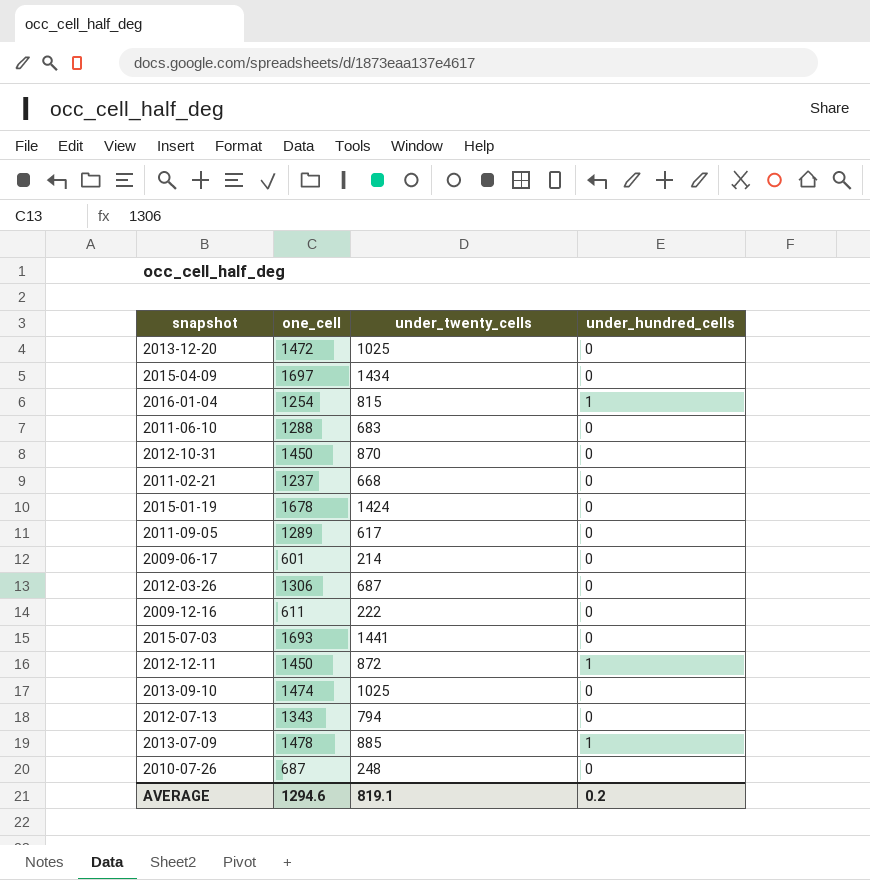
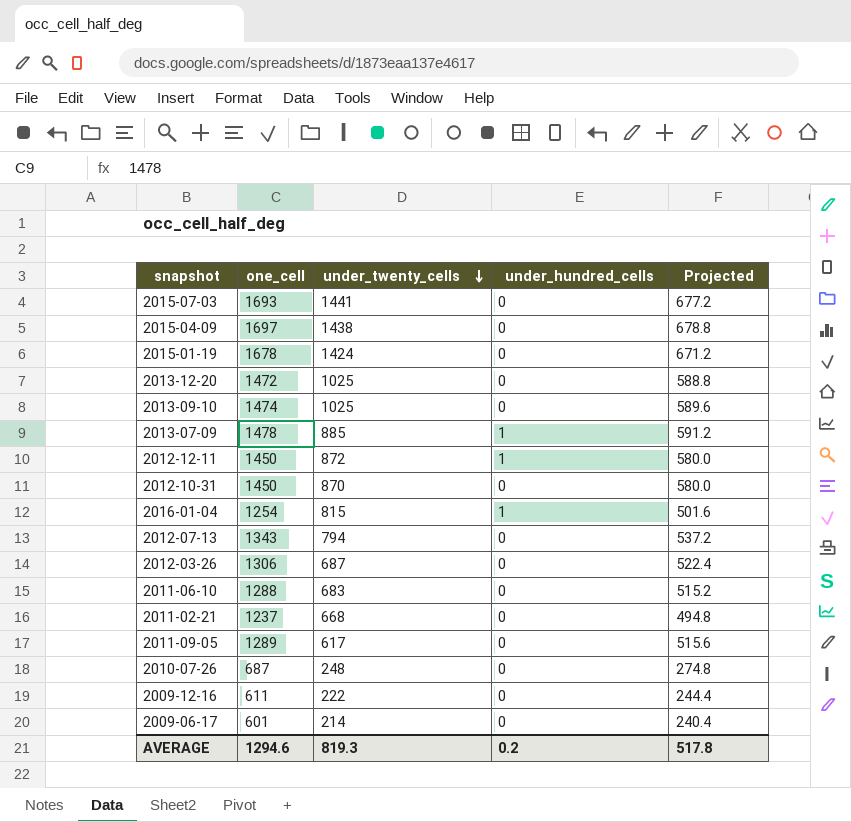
row order: none -> under_twenty_cells descending
column Projected | formula: none -> [one_cell] * 0.4
2015-04-09 | under_twenty_cells: 1434 -> 1438
AVERAGE | under_twenty_cells: 819.1 -> 819.3

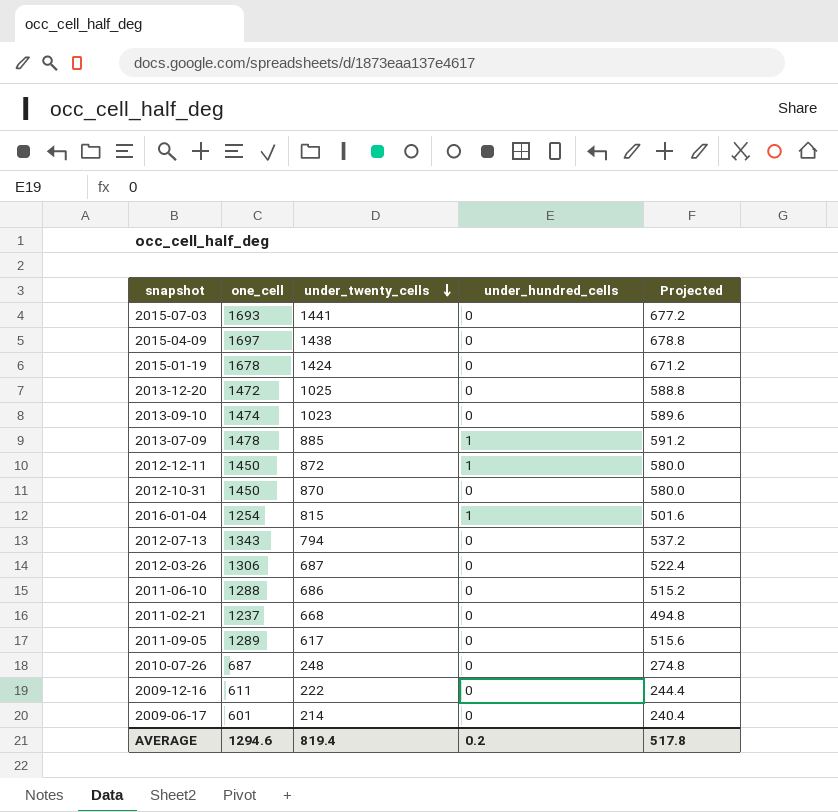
2013-09-10 | under_twenty_cells: 1025 -> 1023
2011-06-10 | under_twenty_cells: 683 -> 686
AVERAGE | under_twenty_cells: 819.3 -> 819.4

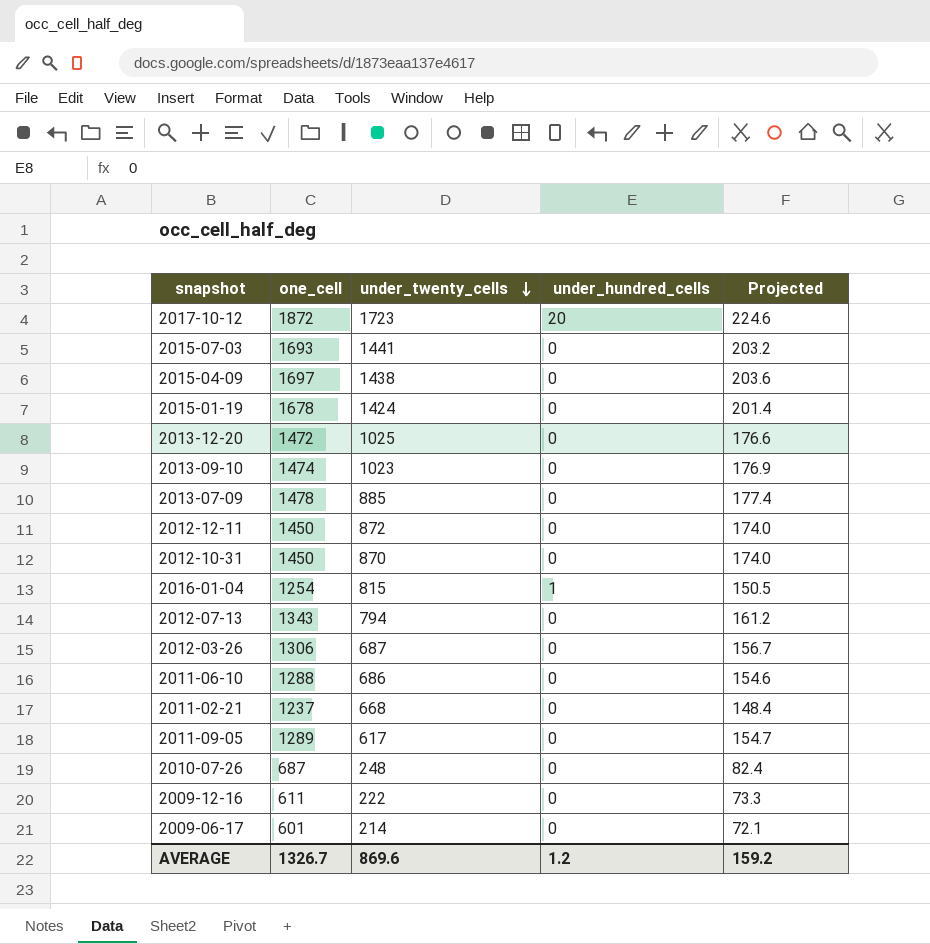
column Projected | formula: [one_cell] * 0.4 -> [one_cell] * 0.12
row 2017-10-12: none -> 1872 | 1723 | 20 | 224.6
2013-07-09 | under_hundred_cells: 1 -> 0
2012-12-11 | under_hundred_cells: 1 -> 0
AVERAGE | one_cell: 1294.6 -> 1326.7
AVERAGE | under_twenty_cells: 819.4 -> 869.6
AVERAGE | under_hundred_cells: 0.2 -> 1.2
AVERAGE | Projected: 517.8 -> 159.2

